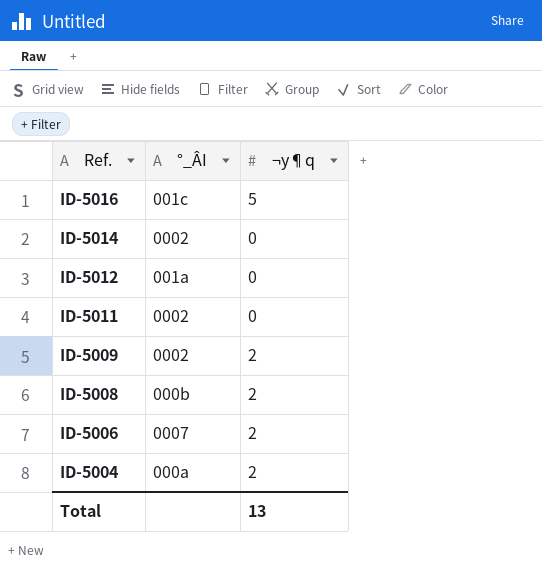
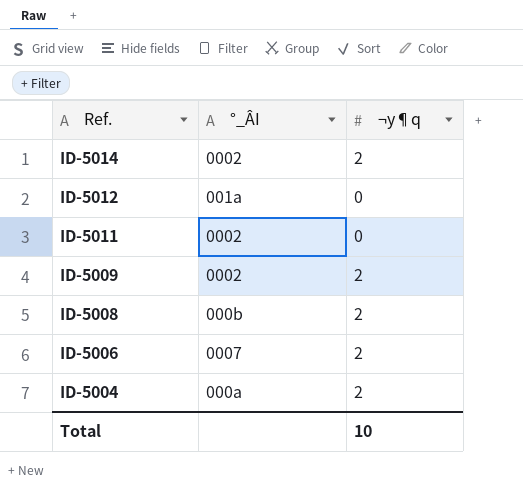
row ID-5016: 001c | 5 -> none
ID-5014 | ¬y¶q: 0 -> 2
Total | ¬y¶q: 13 -> 10

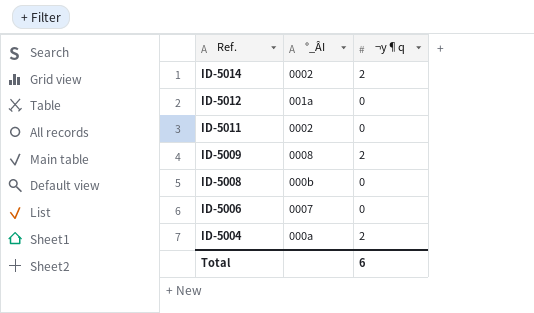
ID-5009 | °_ÂI: 0002 -> 0008
ID-5008 | ¬y¶q: 2 -> 0
ID-5006 | ¬y¶q: 2 -> 0
Total | ¬y¶q: 10 -> 6

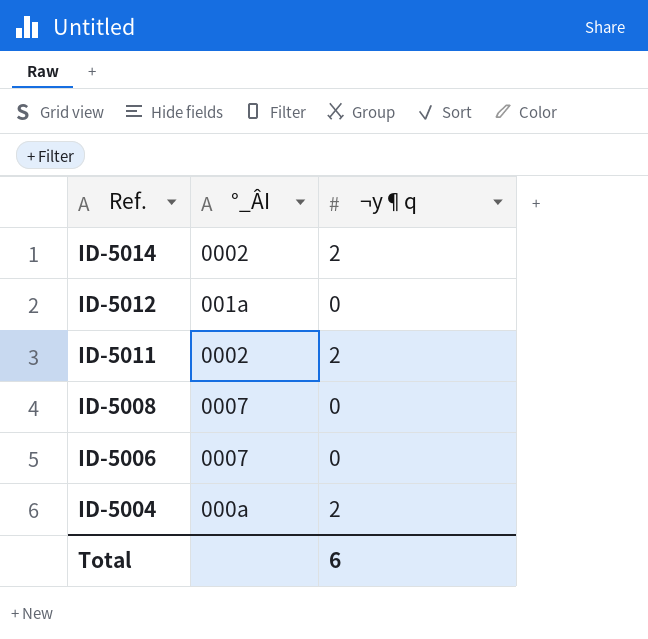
row ID-5009: 0008 | 2 -> none
ID-5011 | ¬y¶q: 0 -> 2
ID-5008 | °_ÂI: 000b -> 0007

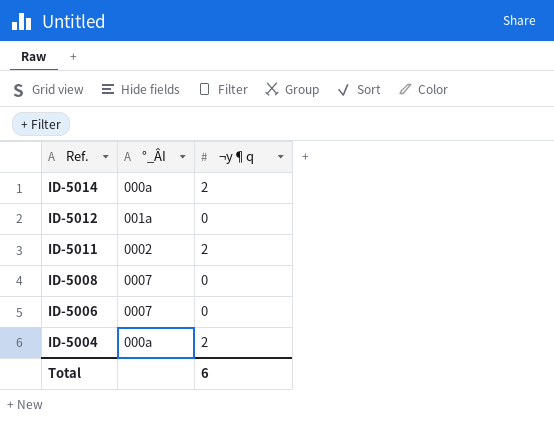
ID-5014 | °_ÂI: 0002 -> 000a

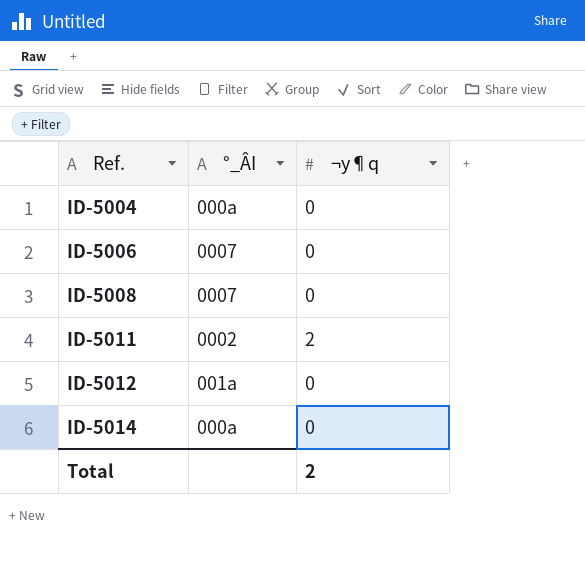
row order: Ref. descending -> Ref. ascending
ID-5004 | ¬y¶q: 2 -> 0
ID-5014 | ¬y¶q: 2 -> 0
Total | ¬y¶q: 6 -> 2

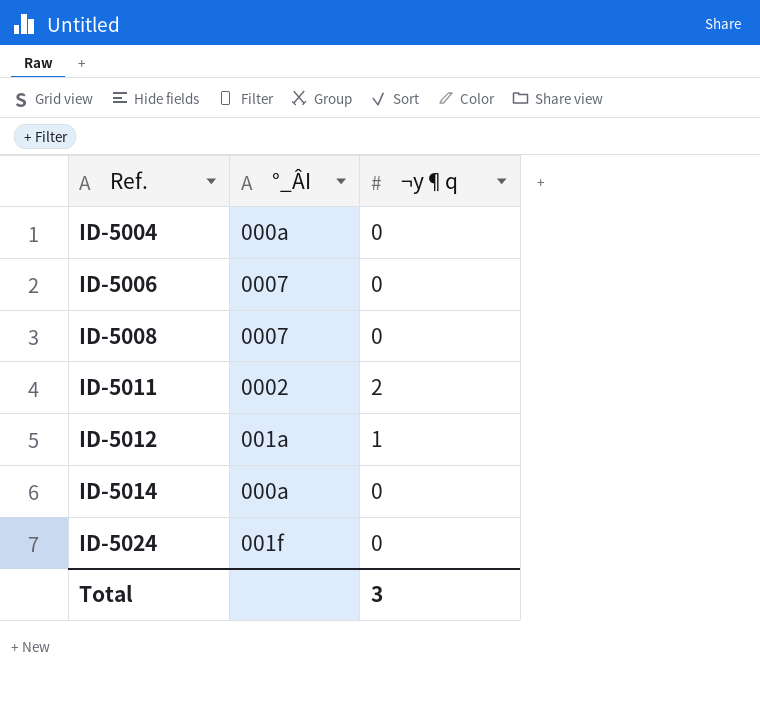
ID-5012 | ¬y¶q: 0 -> 1
row ID-5024: none -> 001f | 0
Total | ¬y¶q: 2 -> 3

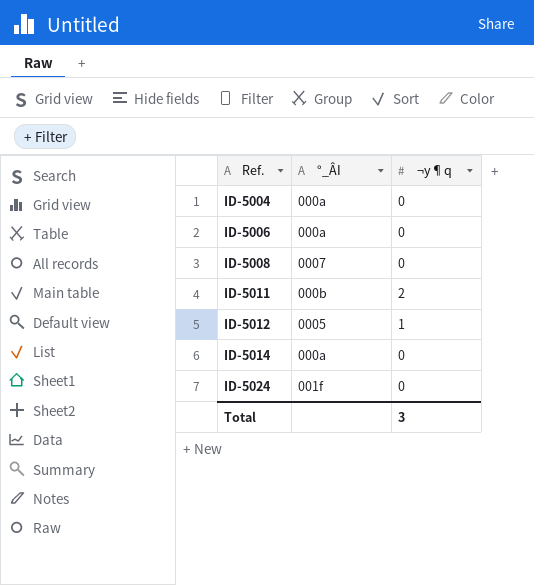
ID-5006 | °_ÂI: 0007 -> 000a
ID-5011 | °_ÂI: 0002 -> 000b
ID-5012 | °_ÂI: 001a -> 0005

